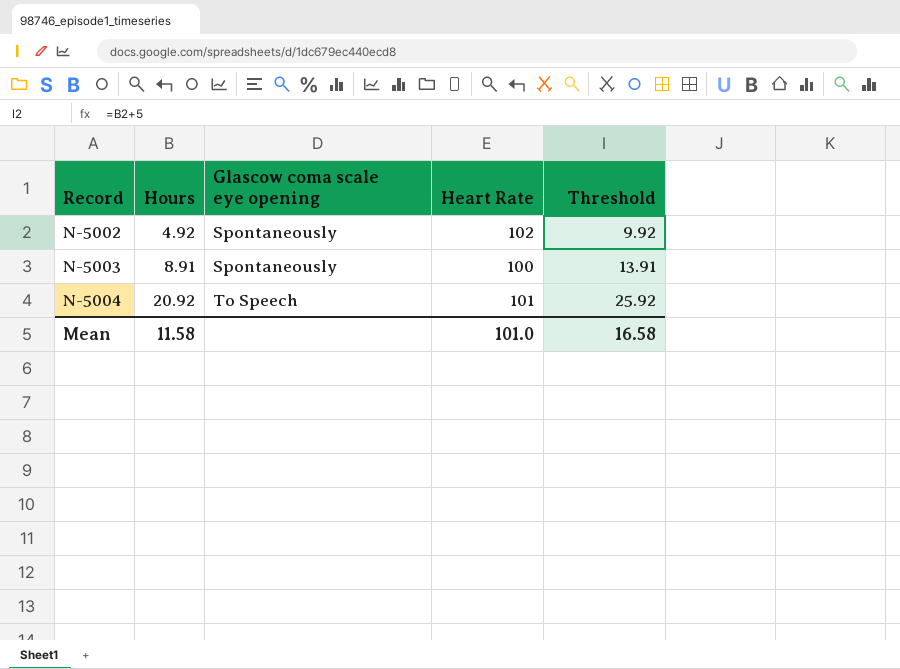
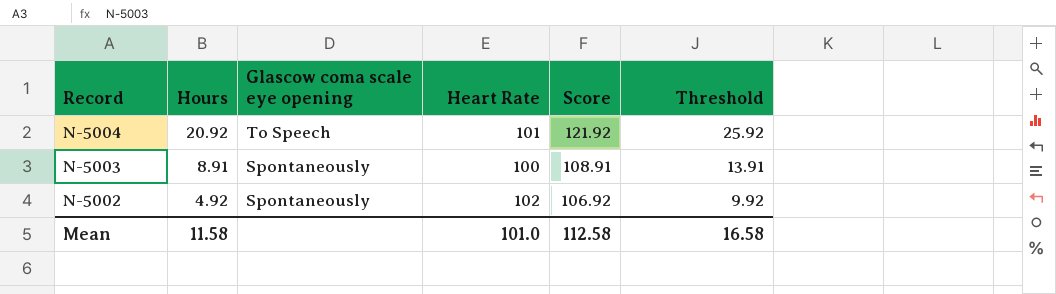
row order: Record ascending -> Record descending
column Score | formula: none -> [Hours] + [Heart Rate]

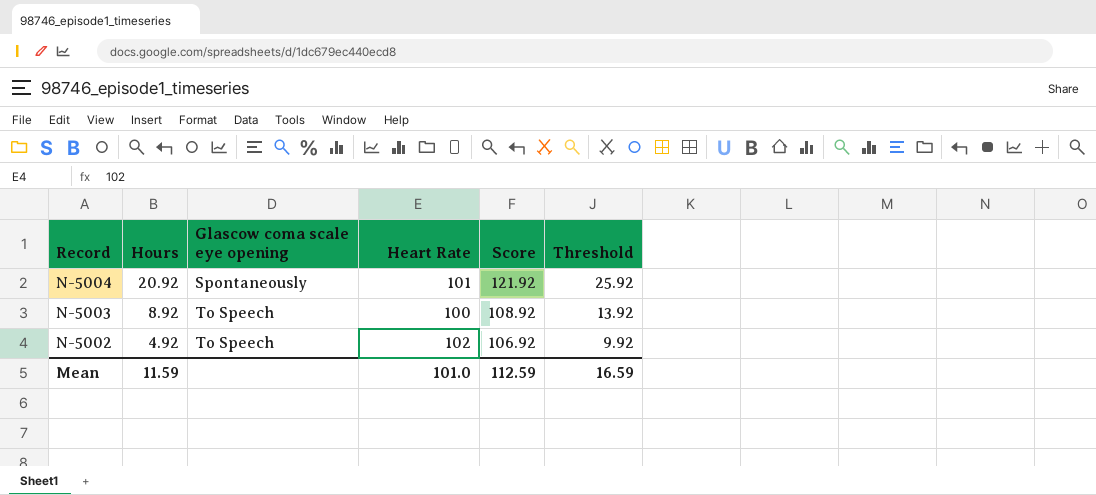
N-5004 | Glascow coma scale eye opening: To Speech -> Spontaneously
N-5003 | Hours: 8.91 -> 8.92
N-5003 | Glascow coma scale eye opening: Spontaneously -> To Speech
N-5003 | Score: 108.91 -> 108.92
N-5003 | Threshold: 13.91 -> 13.92
N-5002 | Glascow coma scale eye opening: Spontaneously -> To Speech
Mean | Hours: 11.58 -> 11.59
Mean | Score: 112.58 -> 112.59
Mean | Threshold: 16.58 -> 16.59

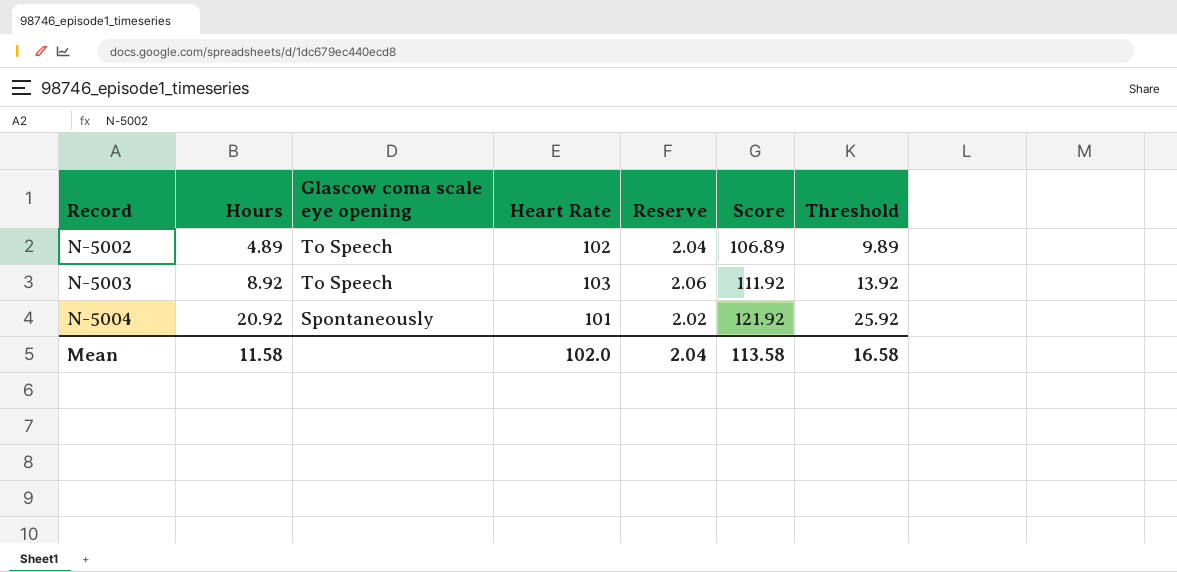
row order: Record descending -> Record ascending
column Reserve | formula: none -> [Heart Rate] * 0.02
N-5002 | Hours: 4.92 -> 4.89
N-5002 | Score: 106.92 -> 106.89
N-5002 | Threshold: 9.92 -> 9.89
N-5003 | Heart Rate: 100 -> 103
N-5003 | Score: 108.92 -> 111.92
Mean | Hours: 11.59 -> 11.58
Mean | Heart Rate: 101.0 -> 102.0
Mean | Score: 112.59 -> 113.58
Mean | Threshold: 16.59 -> 16.58

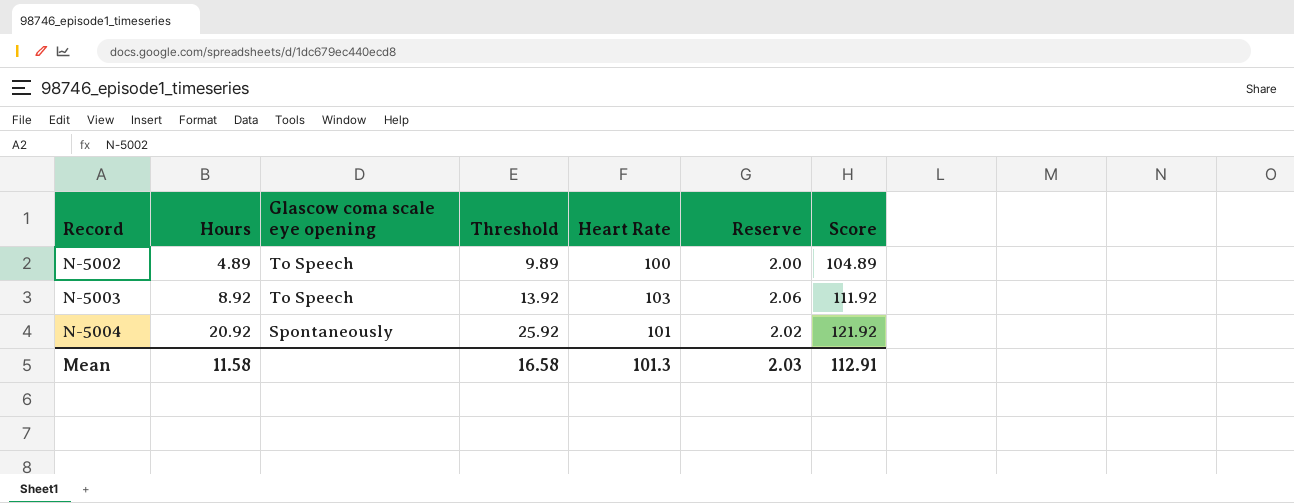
column Threshold | position: 7 -> 4
N-5002 | Heart Rate: 102 -> 100
N-5002 | Reserve: 2.04 -> 2.00
N-5002 | Score: 106.89 -> 104.89
Mean | Heart Rate: 102.0 -> 101.3
Mean | Reserve: 2.04 -> 2.03
Mean | Score: 113.58 -> 112.91

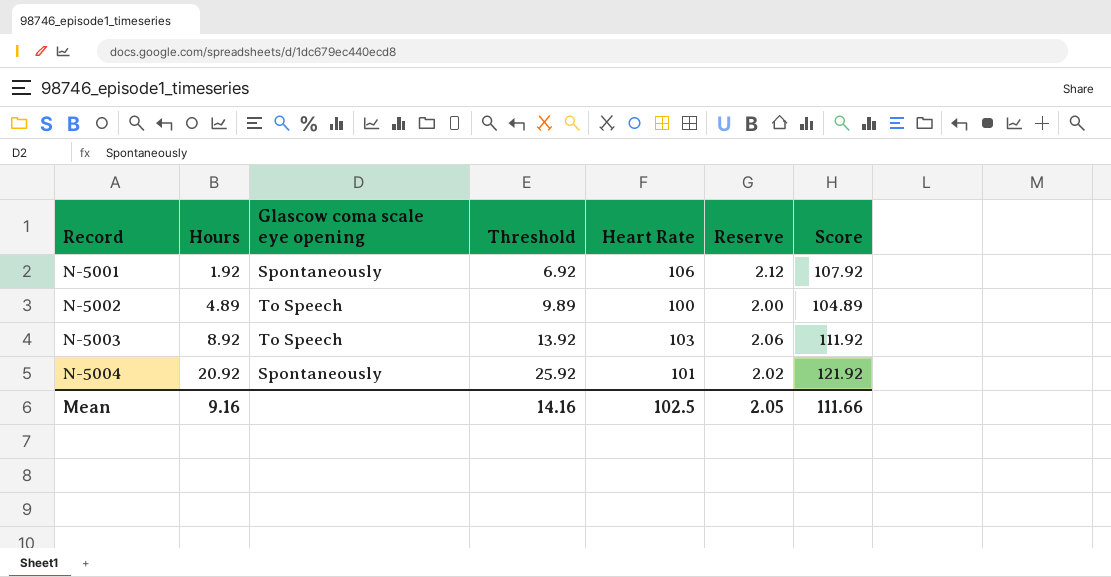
row N-5001: none -> 1.92 | Spontaneously | 6.92 | 106 | 2.12 | 107.92
Mean | Hours: 11.58 -> 9.16
Mean | Threshold: 16.58 -> 14.16
Mean | Heart Rate: 101.3 -> 102.5
Mean | Reserve: 2.03 -> 2.05
Mean | Score: 112.91 -> 111.66

